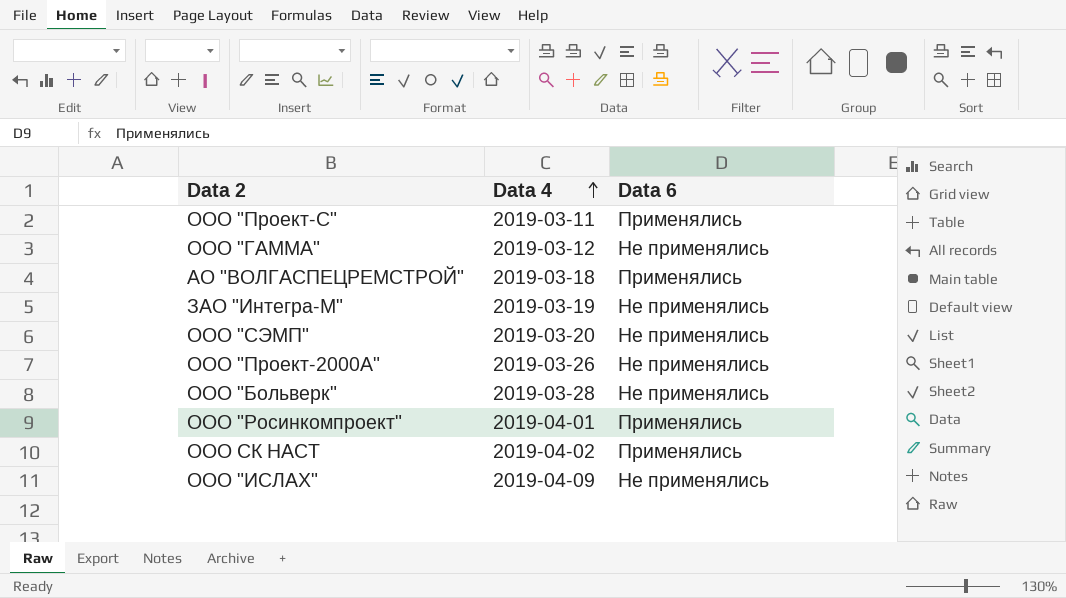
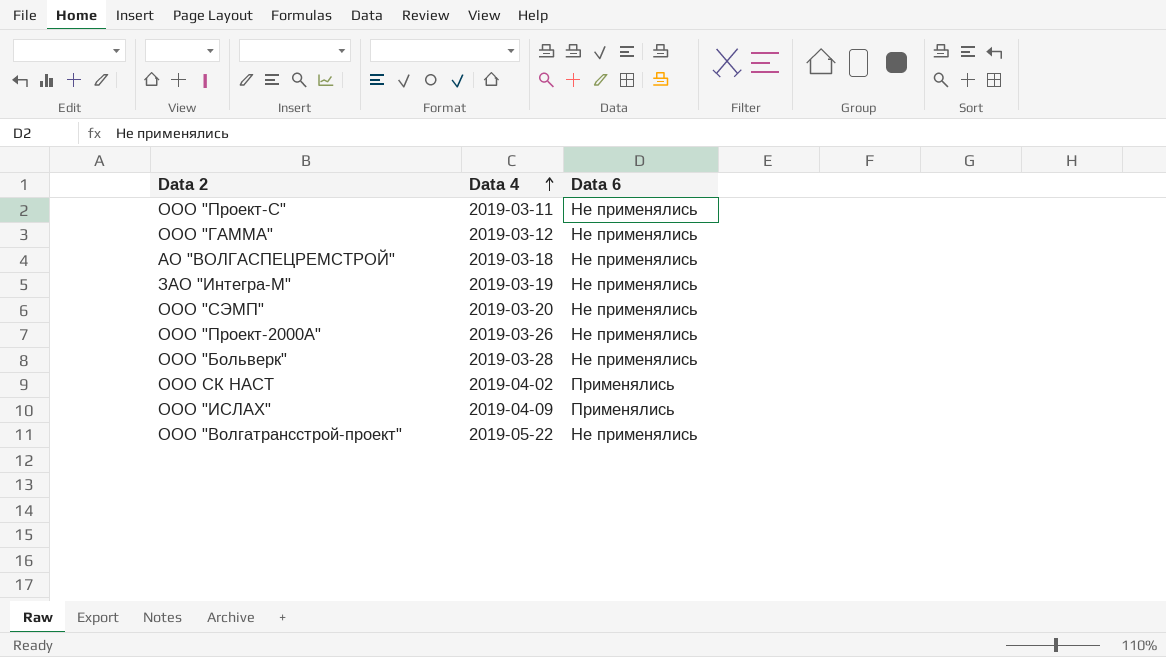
row ООО "Росинкомпроект": 2019-04-01 | Применялись -> none
ООО "Проект-С" | Data 6: Применялись -> Не применялись
АО "ВОЛГАСПЕЦРЕМСТРОЙ" | Data 6: Применялись -> Не применялись
ООО "ИСЛАХ" | Data 6: Не применялись -> Применялись
row ООО "Волгатрансстрой-проект": none -> 2019-05-22 | Не применялись

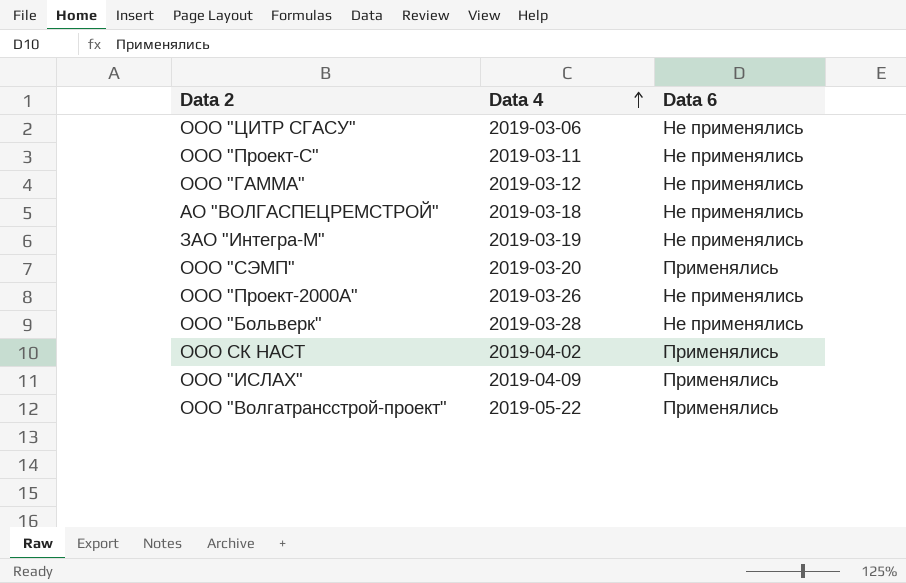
row ООО "ЦИТР СГАСУ": none -> 2019-03-06 | Не применялись
ООО "СЭМП" | Data 6: Не применялись -> Применялись
ООО "Волгатрансстрой-проект" | Data 6: Не применялись -> Применялись

